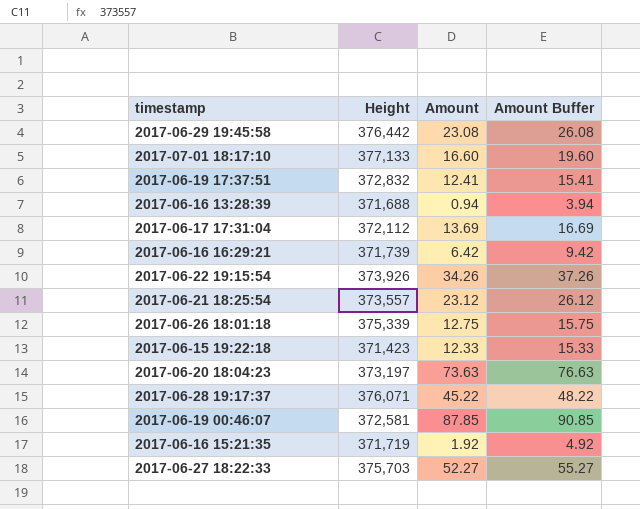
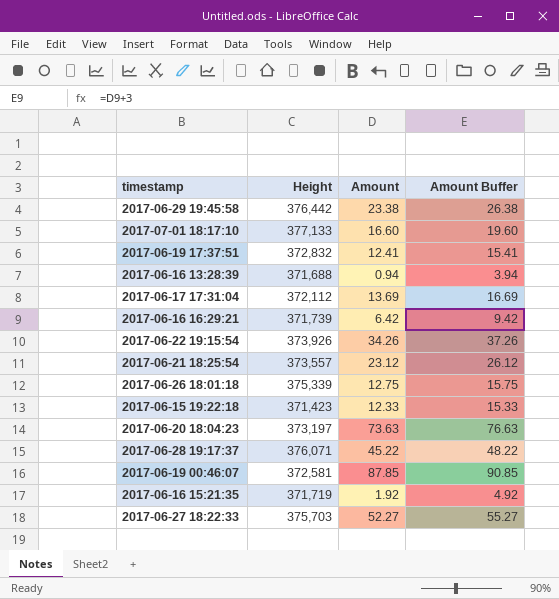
2017-06-29 19:45:58 | Amount: 23.08 -> 23.38
2017-06-29 19:45:58 | Amount Buffer: 26.08 -> 26.38

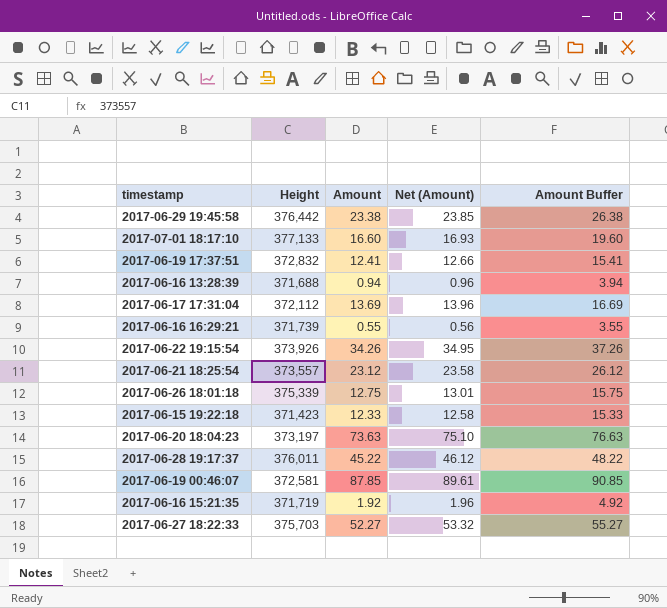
column Net (Amount) | formula: none -> [Amount] * 1.02
2017-06-16 16:29:21 | Amount: 6.42 -> 0.55
2017-06-16 16:29:21 | Amount Buffer: 9.42 -> 3.55
2017-06-28 19:17:37 | Height: 376,071 -> 376,011

